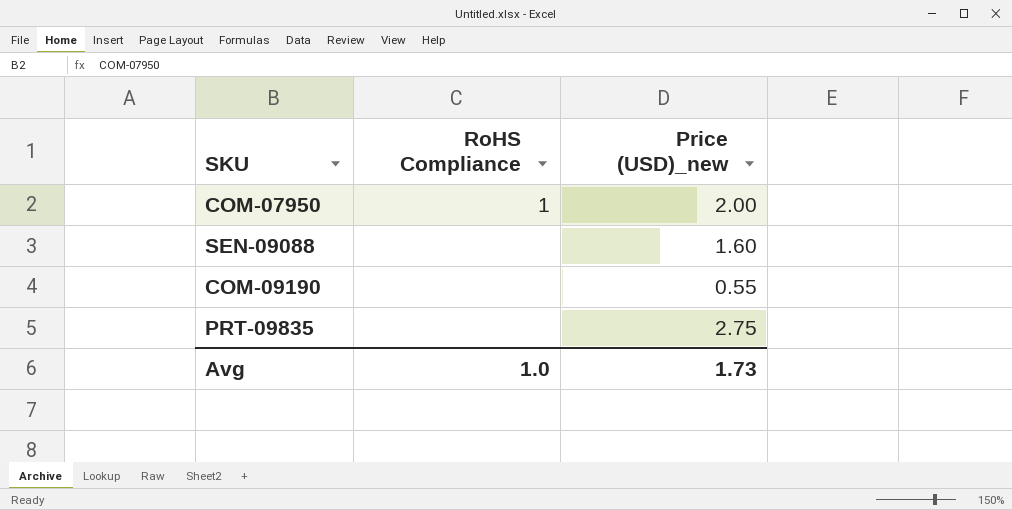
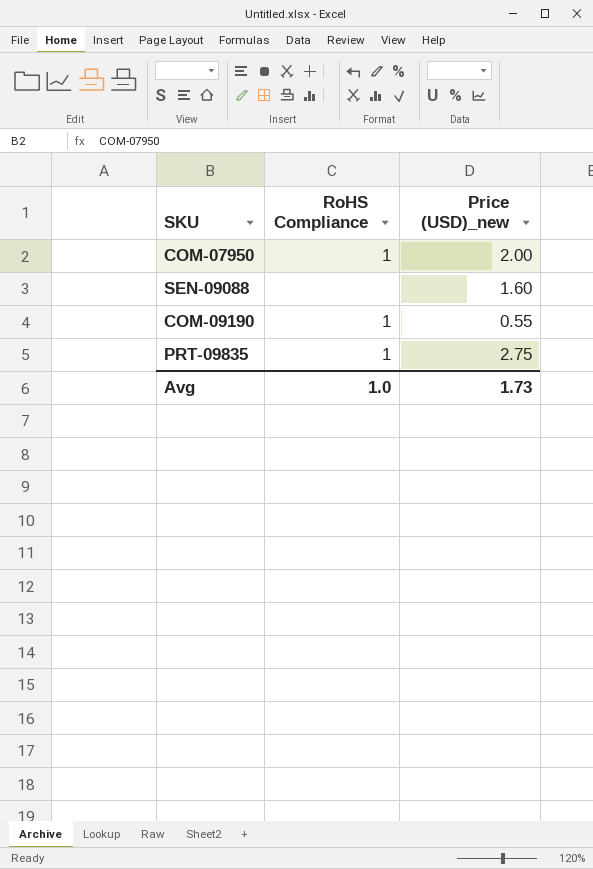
COM-09190 | RoHS Compliance: none -> 1
PRT-09835 | RoHS Compliance: none -> 1

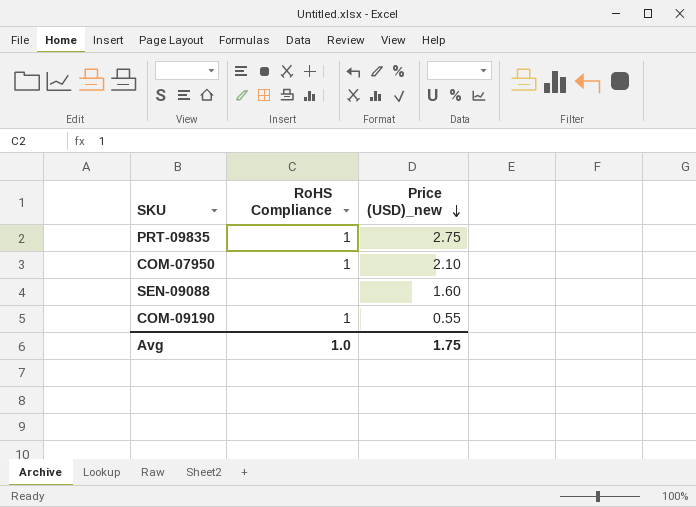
row order: none -> Price (USD)_new descending
COM-07950 | Price (USD)_new: 2.00 -> 2.10
Avg | Price (USD)_new: 1.73 -> 1.75

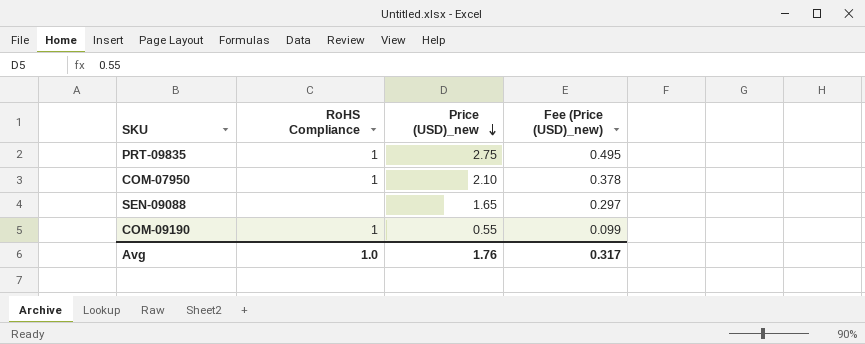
column Fee (Price (USD)_new) | formula: none -> [Price (USD)_new] * 0.18
SEN-09088 | Price (USD)_new: 1.60 -> 1.65
Avg | Price (USD)_new: 1.75 -> 1.76

